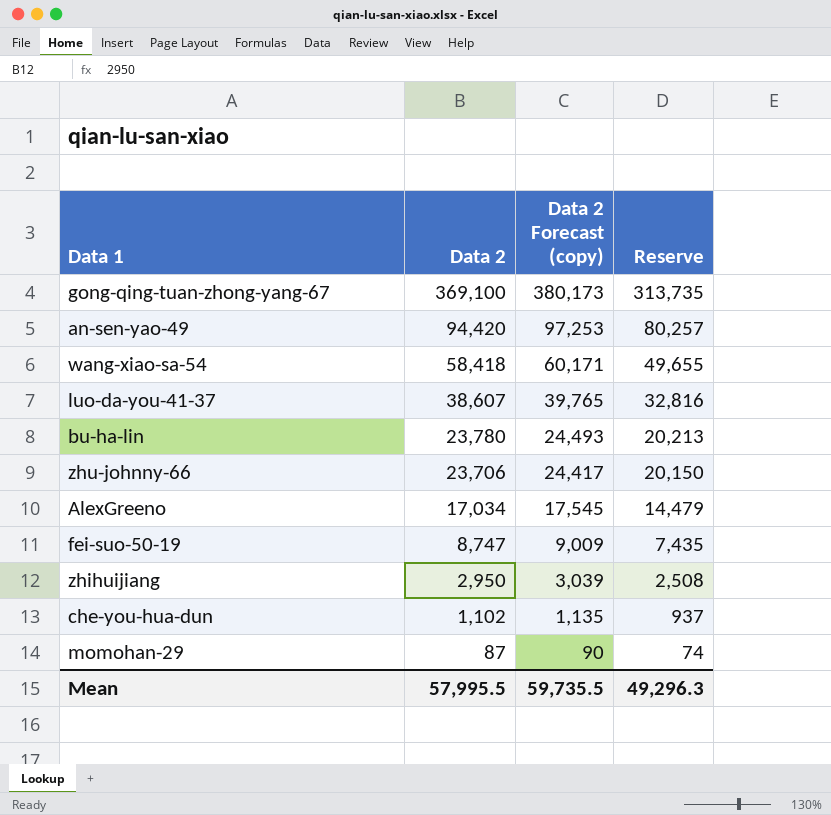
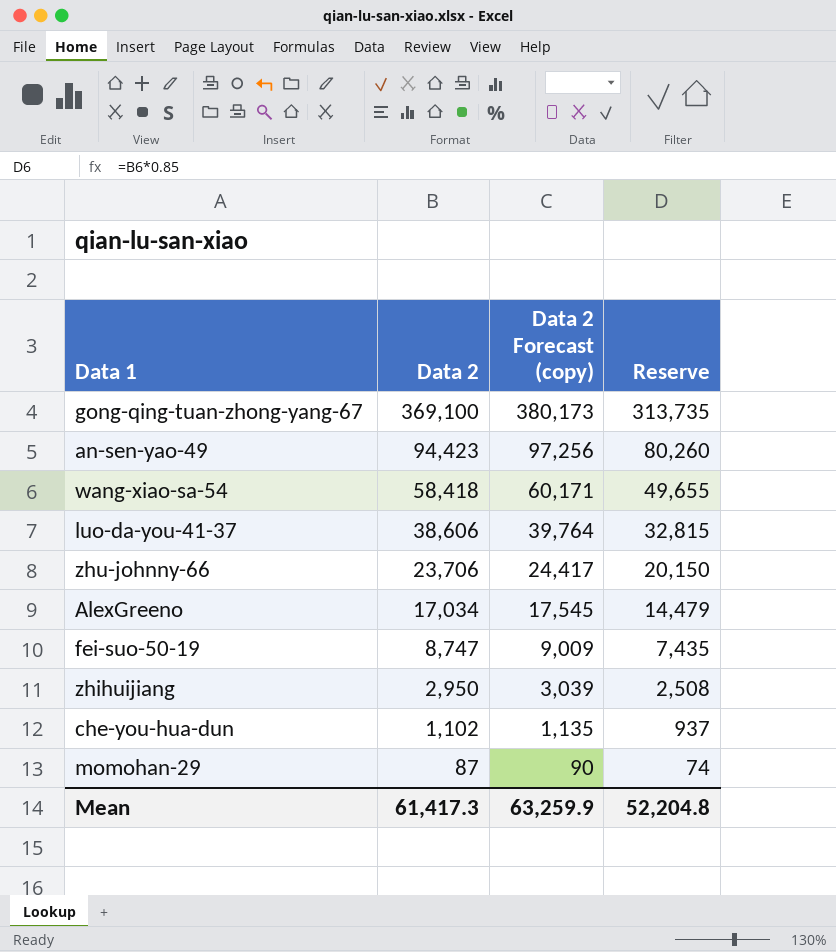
row bu-ha-lin: 23,780 | 24,493 | 20,213 -> none
an-sen-yao-49 | Data 2: 94,420 -> 94,423
an-sen-yao-49 | Data 2 Forecast (copy): 97,253 -> 97,256
an-sen-yao-49 | Reserve: 80,257 -> 80,260
luo-da-you-41-37 | Data 2: 38,607 -> 38,606
luo-da-you-41-37 | Data 2 Forecast (copy): 39,765 -> 39,764
luo-da-you-41-37 | Reserve: 32,816 -> 32,815
Mean | Data 2: 57,995.5 -> 61,417.3
Mean | Data 2 Forecast (copy): 59,735.5 -> 63,259.9
Mean | Reserve: 49,296.3 -> 52,204.8

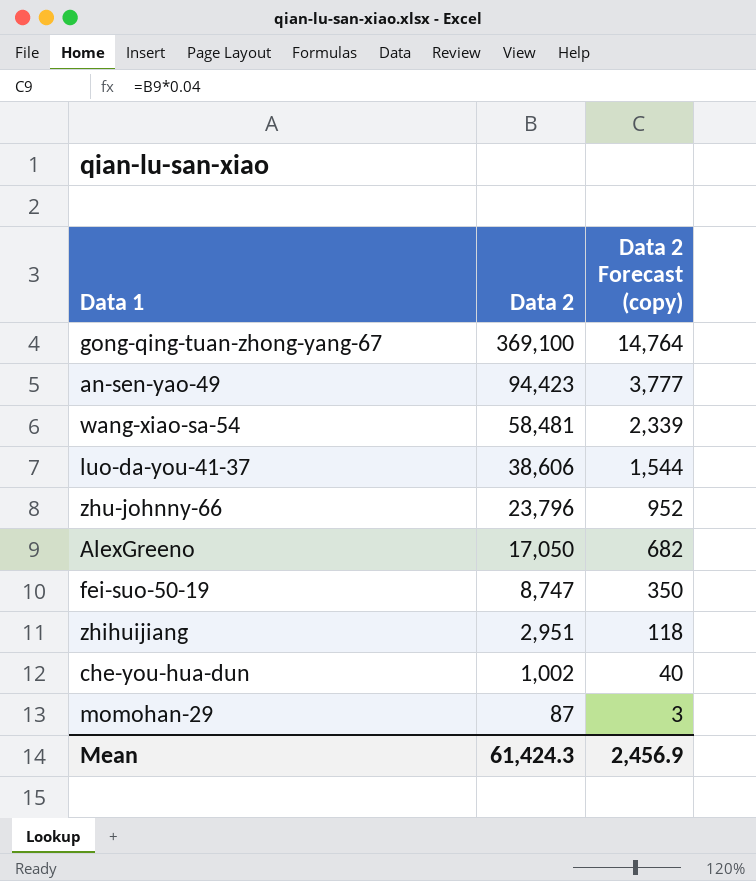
column Reserve | formula: [Data 2] * 0.85 -> none
column Data 2 Forecast (copy) | formula: [Data 2] * 1.03 -> [Data 2] * 0.04
wang-xiao-sa-54 | Data 2: 58,418 -> 58,481
zhu-johnny-66 | Data 2: 23,706 -> 23,796
AlexGreeno | Data 2: 17,034 -> 17,050
zhihuijiang | Data 2: 2,950 -> 2,951
che-you-hua-dun | Data 2: 1,102 -> 1,002
Mean | Data 2: 61,417.3 -> 61,424.3
Mean | Data 2 Forecast (copy): 63,259.9 -> 2,456.9

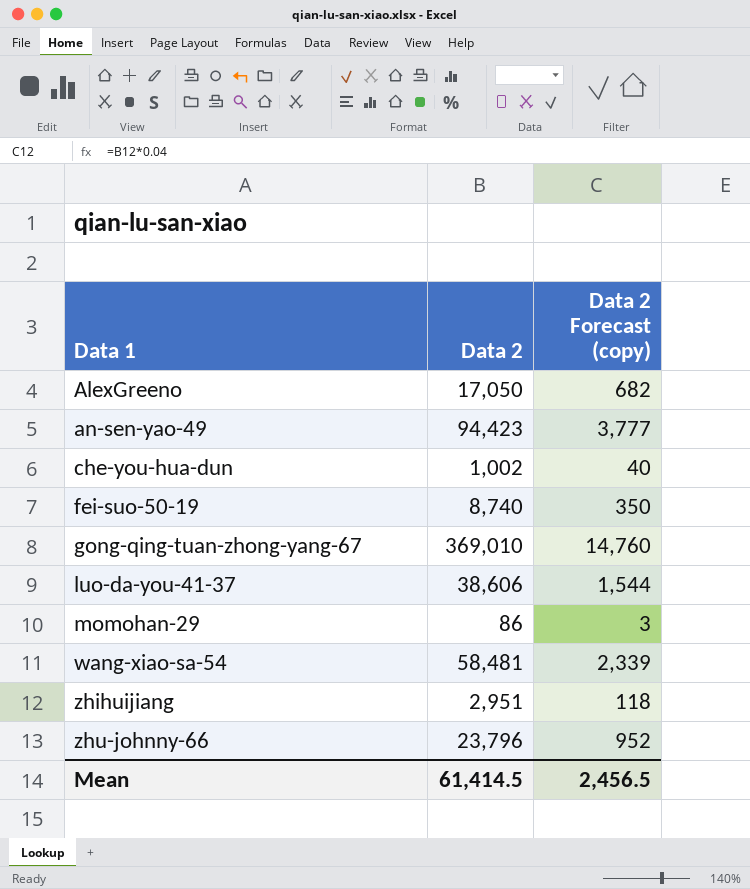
row order: Data 2 descending -> Data 1 ascending
fei-suo-50-19 | Data 2: 8,747 -> 8,740
gong-qing-tuan-zhong-yang-67 | Data 2: 369,100 -> 369,010
gong-qing-tuan-zhong-yang-67 | Data 2 Forecast (copy): 14,764 -> 14,760
momohan-29 | Data 2: 87 -> 86
Mean | Data 2: 61,424.3 -> 61,414.5
Mean | Data 2 Forecast (copy): 2,456.9 -> 2,456.5

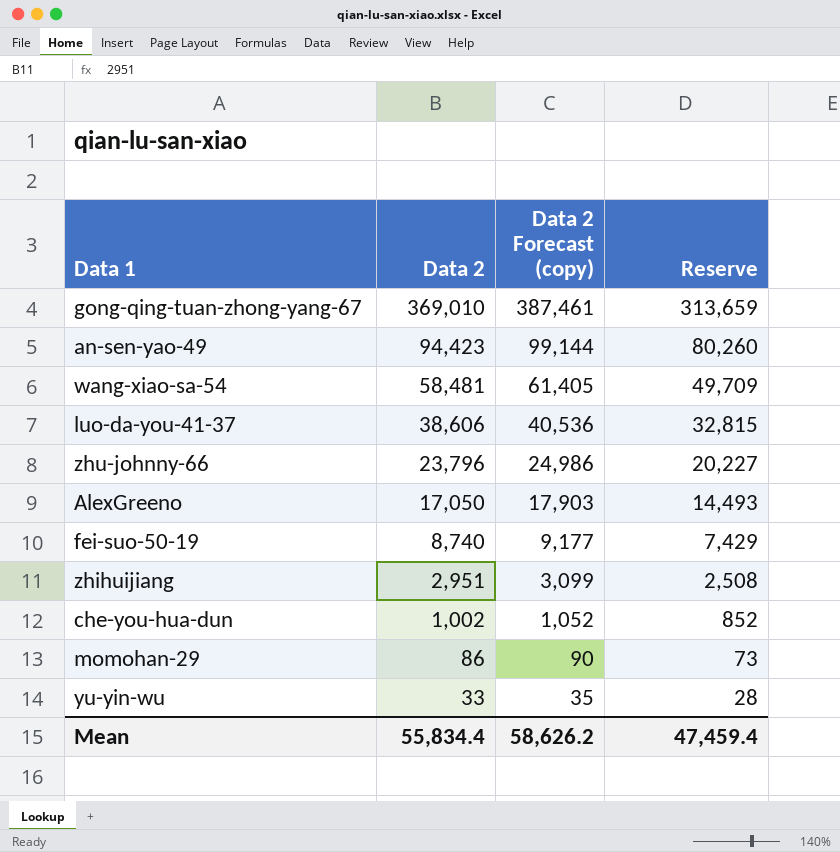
row order: Data 1 ascending -> Data 2 descending
column Data 2 Forecast (copy) | formula: [Data 2] * 0.04 -> [Data 2] * 1.05
column Reserve | formula: none -> [Data 2] * 0.85
row yu-yin-wu: none -> 33 | 35 | 28
Mean | Data 2: 61,414.5 -> 55,834.4
Mean | Data 2 Forecast (copy): 2,456.5 -> 58,626.2

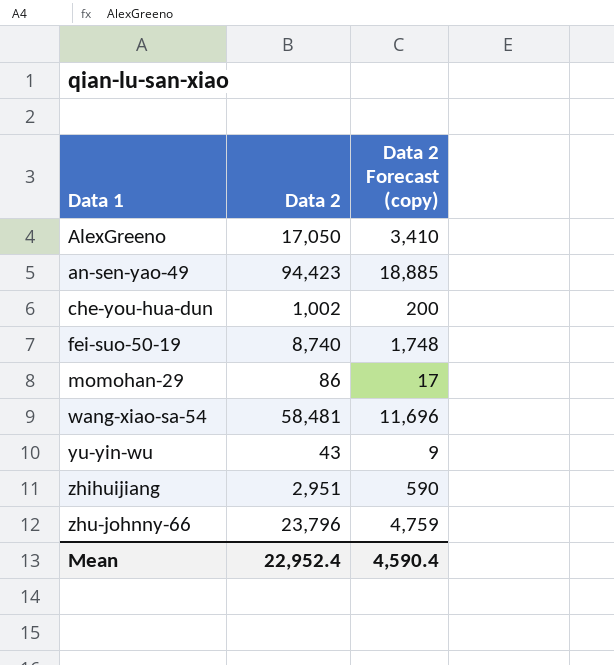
row order: Data 2 descending -> Data 1 ascending
column Reserve | formula: [Data 2] * 0.85 -> none
column Data 2 Forecast (copy) | formula: [Data 2] * 1.05 -> [Data 2] * 0.2
row gong-qing-tuan-zhong-yang-67: 369,010 | 387,461 | 313,659 -> none
row luo-da-you-41-37: 38,606 | 40,536 | 32,815 -> none
yu-yin-wu | Data 2: 33 -> 43
Mean | Data 2: 55,834.4 -> 22,952.4
Mean | Data 2 Forecast (copy): 58,626.2 -> 4,590.4

